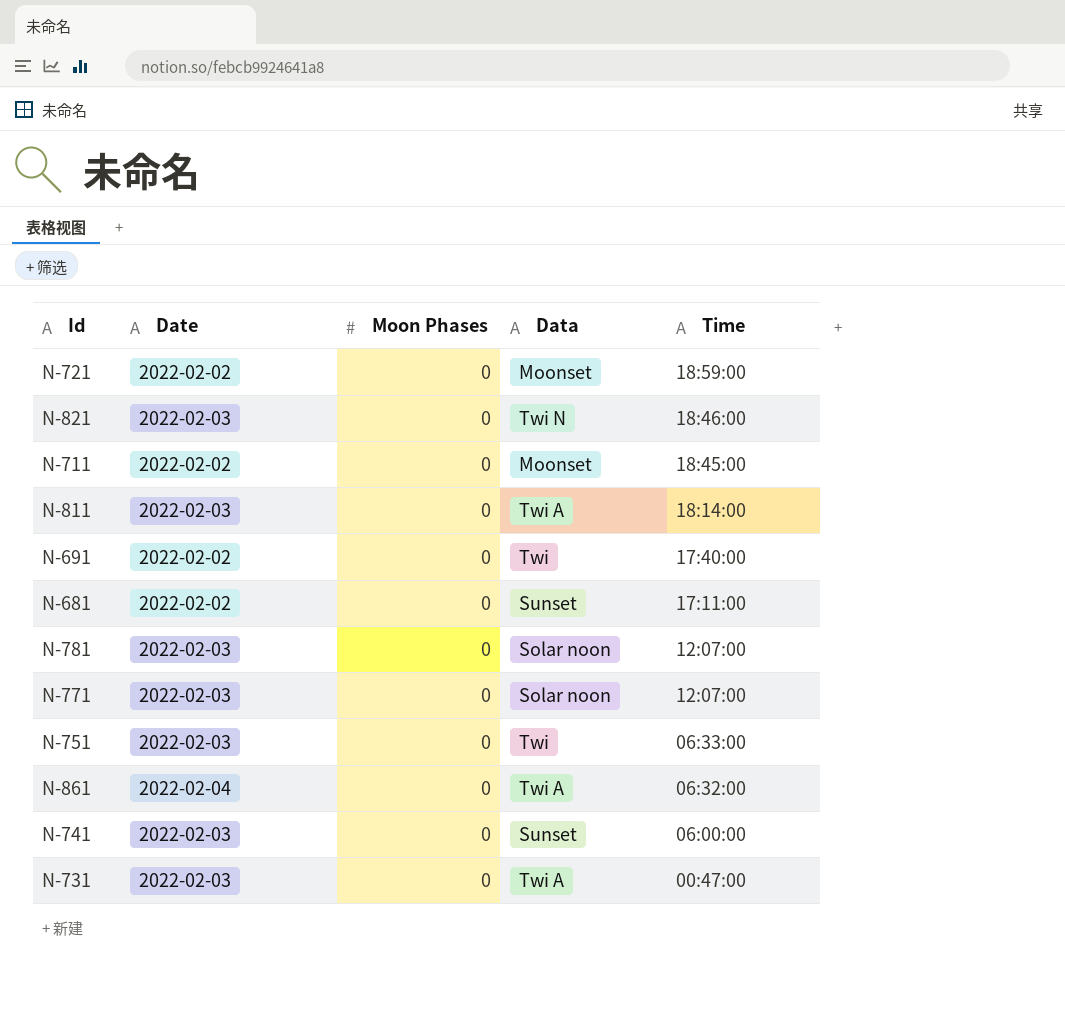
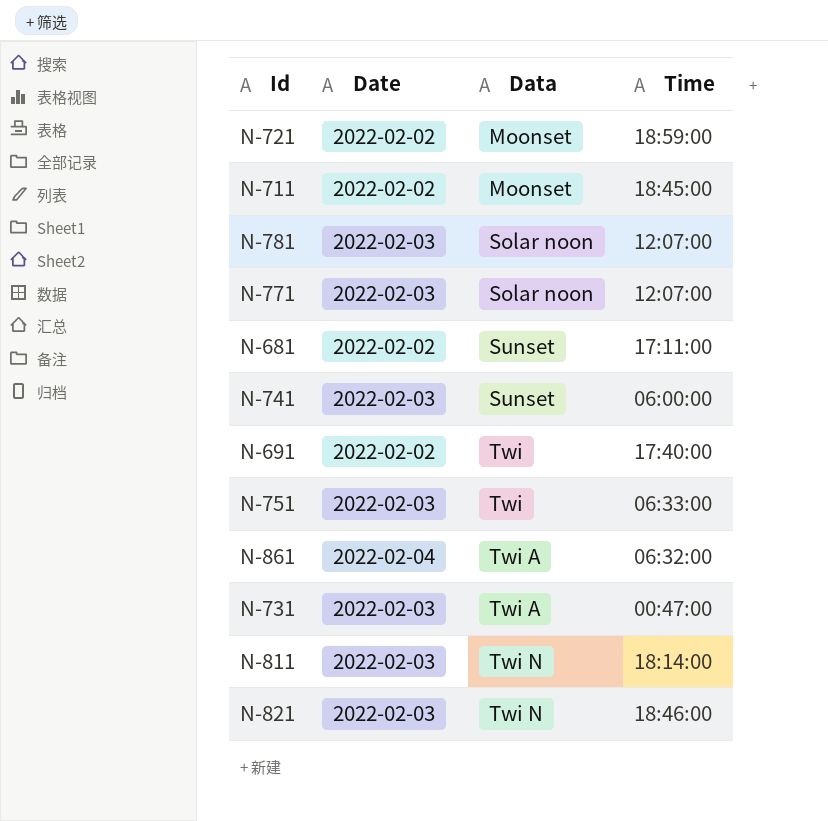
row order: Time descending -> Data ascending
column Moon Phases | position: 3 -> none
N-811 | Data: Twi A -> Twi N

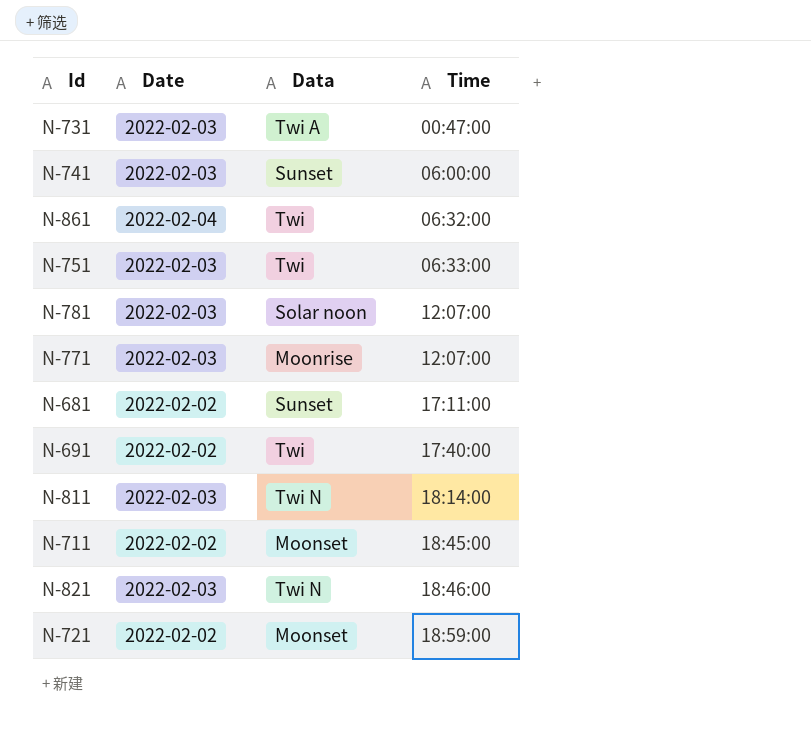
row order: Data ascending -> Time ascending
N-861 | Data: Twi A -> Twi
N-771 | Data: Solar noon -> Moonrise

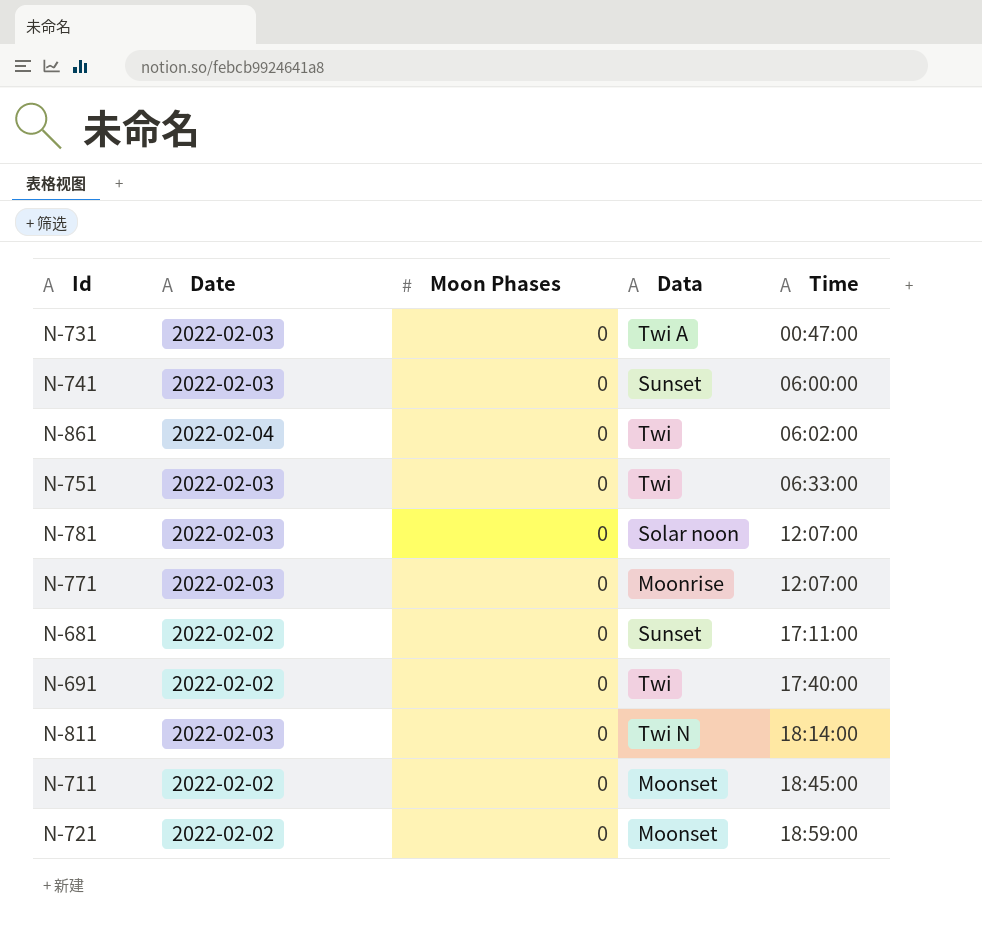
column Moon Phases | position: none -> 3
row N-821: 2022-02-03 | Twi N | 18:46:00 -> none
N-861 | Time: 06:32:00 -> 06:02:00

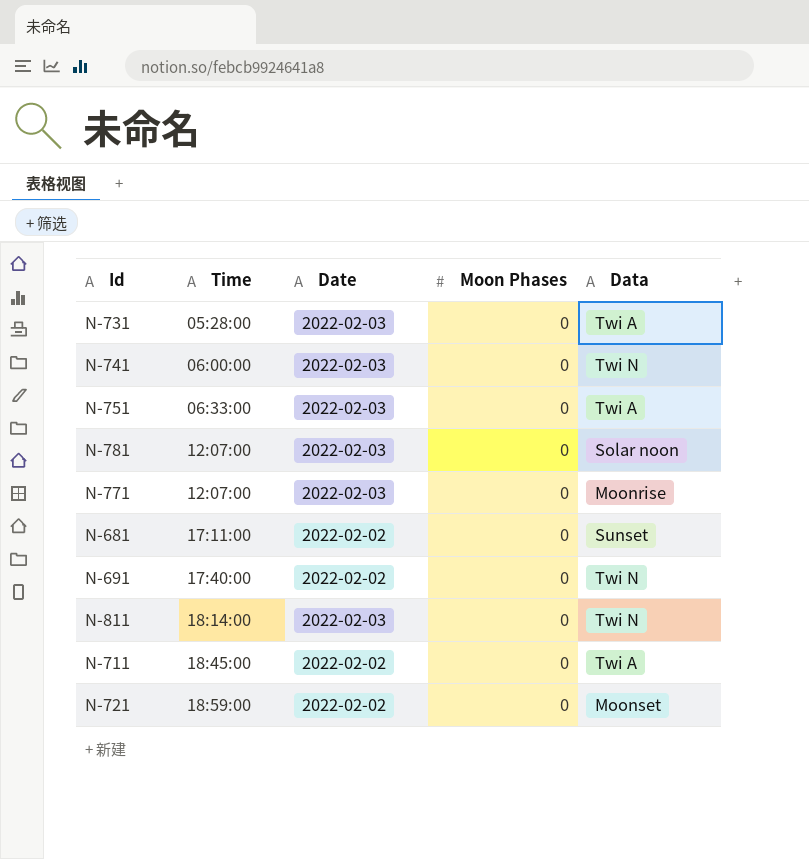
column Time | position: 5 -> 2
row N-861: 2022-02-04 | 0 | Twi | 06:02:00 -> none
N-731 | Time: 00:47:00 -> 05:28:00
N-741 | Data: Sunset -> Twi N
N-751 | Data: Twi -> Twi A
N-691 | Data: Twi -> Twi N
N-711 | Data: Moonset -> Twi A

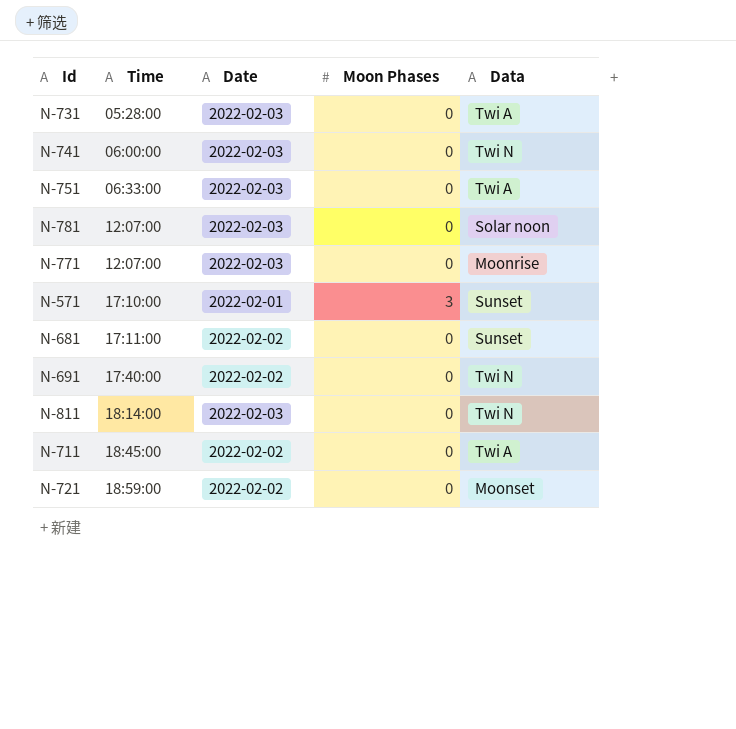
row N-571: none -> 17:10:00 | 2022-02-01 | 3 | Sunset

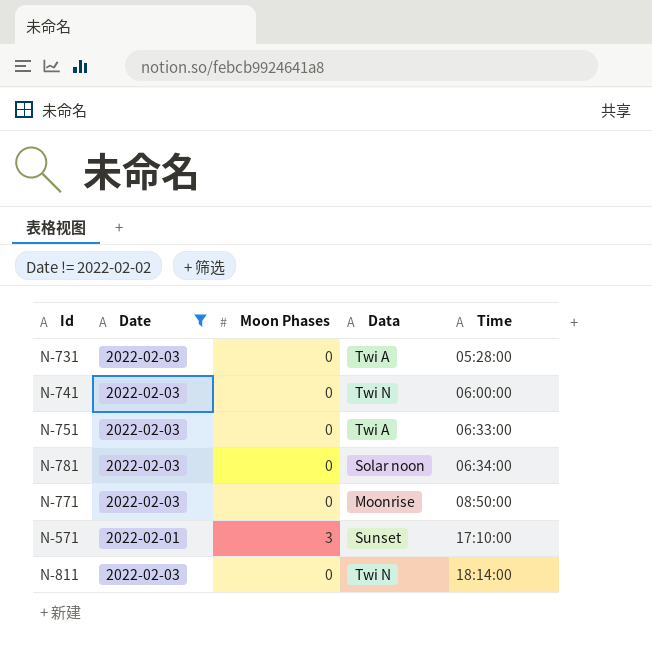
filter: none -> Date != 2022-02-02
column Time | position: 2 -> 5
N-781 | Time: 12:07:00 -> 06:34:00
N-771 | Time: 12:07:00 -> 08:50:00

